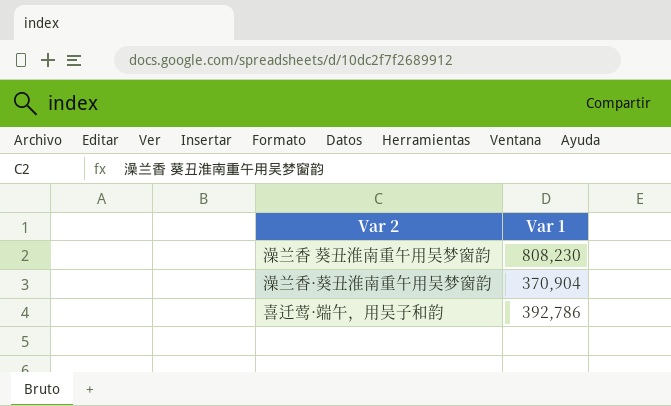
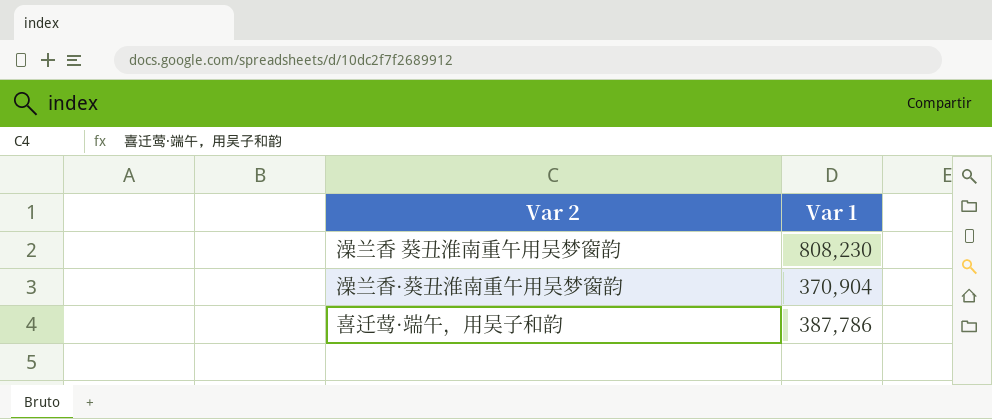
喜迁莺·端午，用吴子和韵 | Var 1: 392,786 -> 387,786

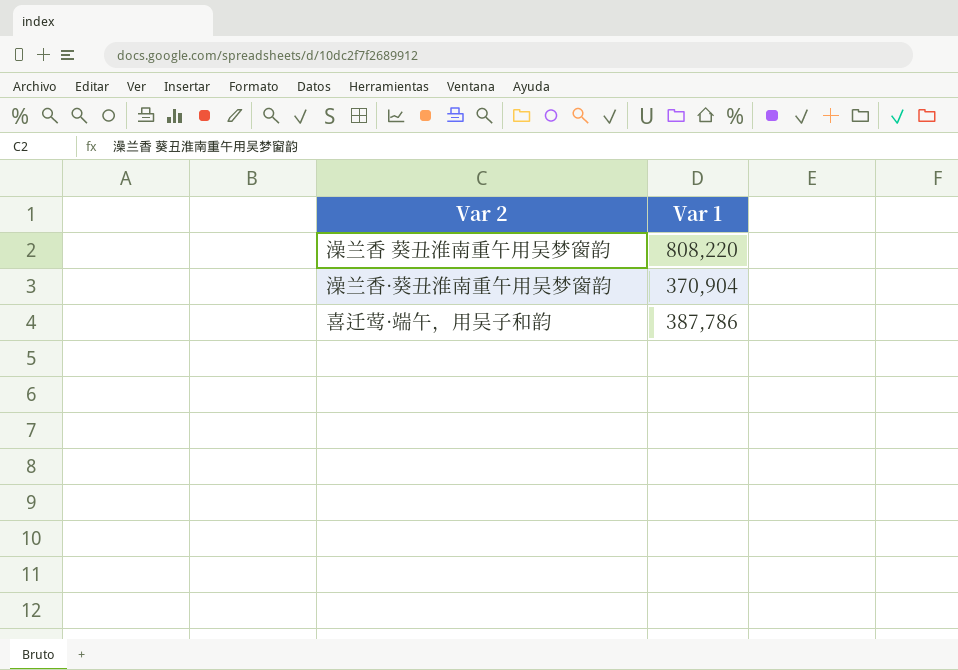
澡兰香 葵丑淮南重午用吴梦窗韵 | Var 1: 808,230 -> 808,220

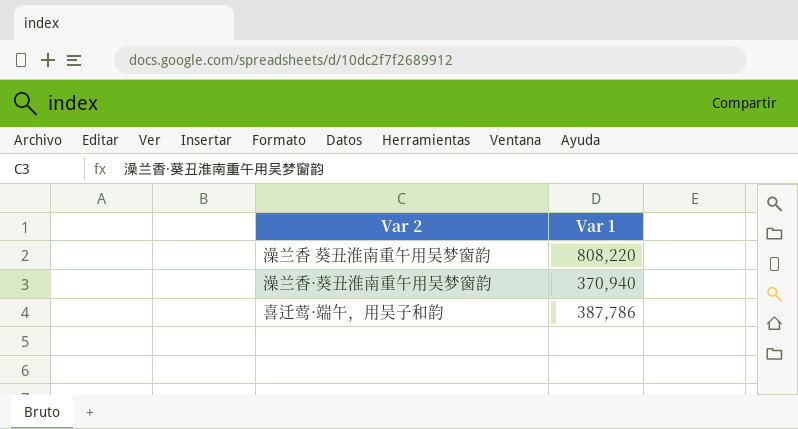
澡兰香·葵丑淮南重午用吴梦窗韵 | Var 1: 370,904 -> 370,940

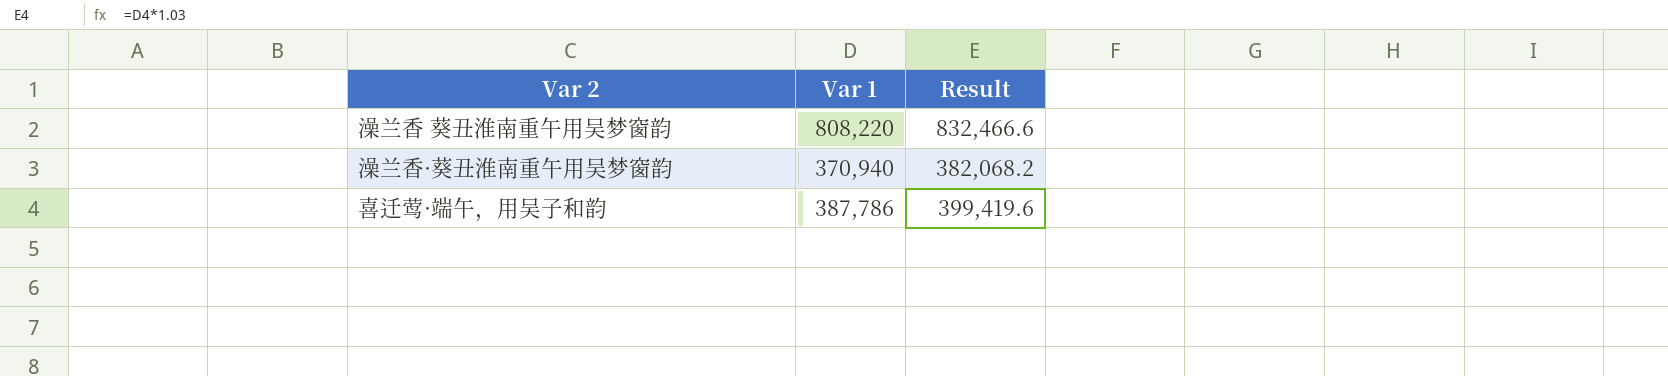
column Result | formula: none -> [Var 1] * 1.03

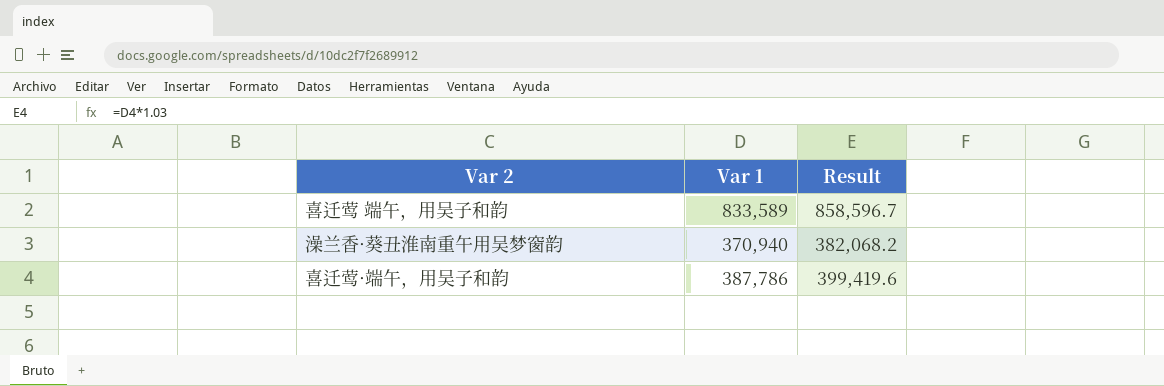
row 澡兰香 葵丑淮南重午用吴梦窗韵: 808,220 | 832,466.6 -> none
row 喜迁莺 端午，用吴子和韵: none -> 833,589 | 858,596.7

